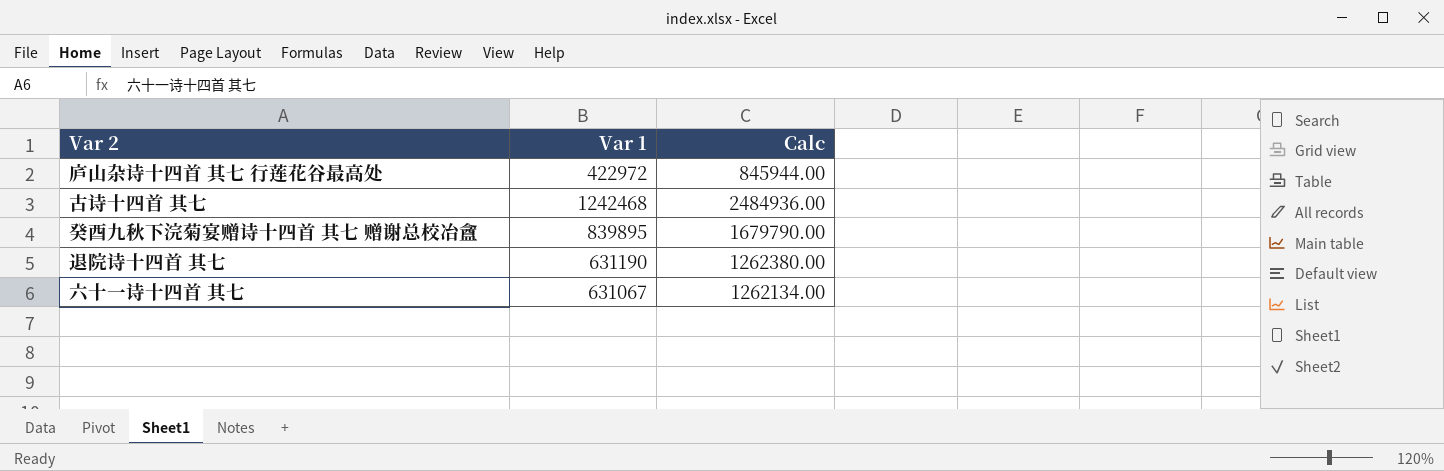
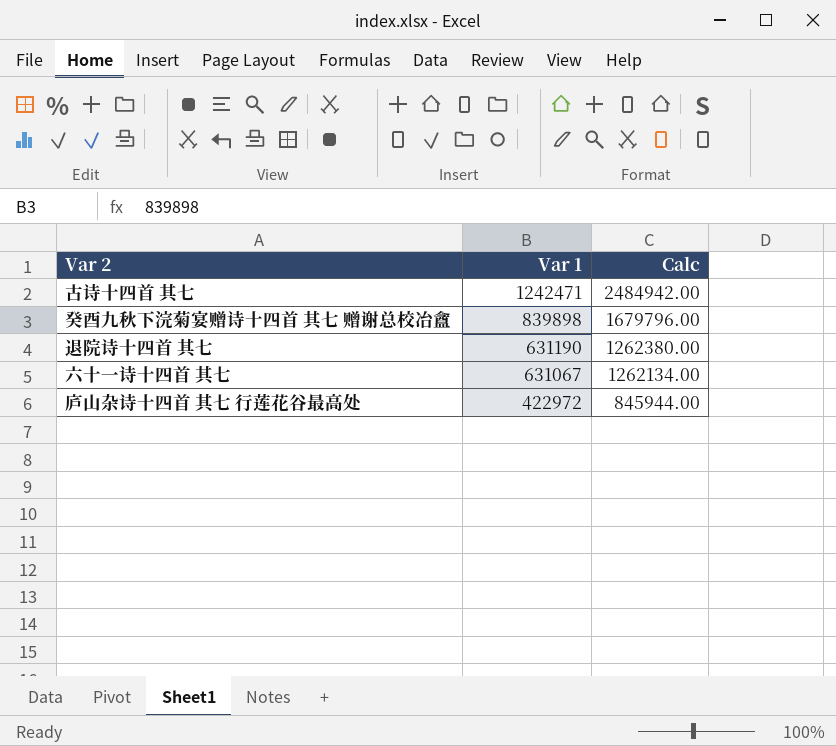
row order: none -> Var 1 descending
古诗十四首 其七 | Var 1: 1242468 -> 1242471
古诗十四首 其七 | Calc: 2484936.00 -> 2484942.00
癸酉九秋下浣菊宴赠诗十四首 其七 赠谢总校冶盦 | Var 1: 839895 -> 839898
癸酉九秋下浣菊宴赠诗十四首 其七 赠谢总校冶盦 | Calc: 1679790.00 -> 1679796.00

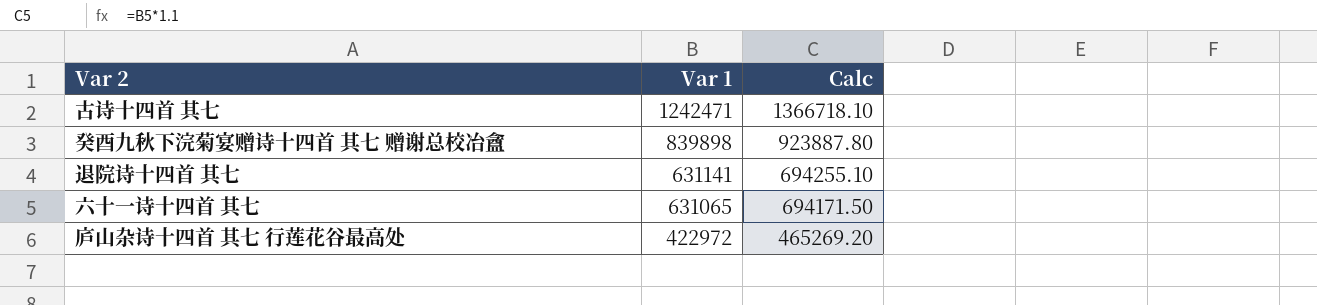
column Calc | formula: [Var 1] * 2 -> [Var 1] * 1.1
退院诗十四首 其七 | Var 1: 631190 -> 631141
六十一诗十四首 其七 | Var 1: 631067 -> 631065

